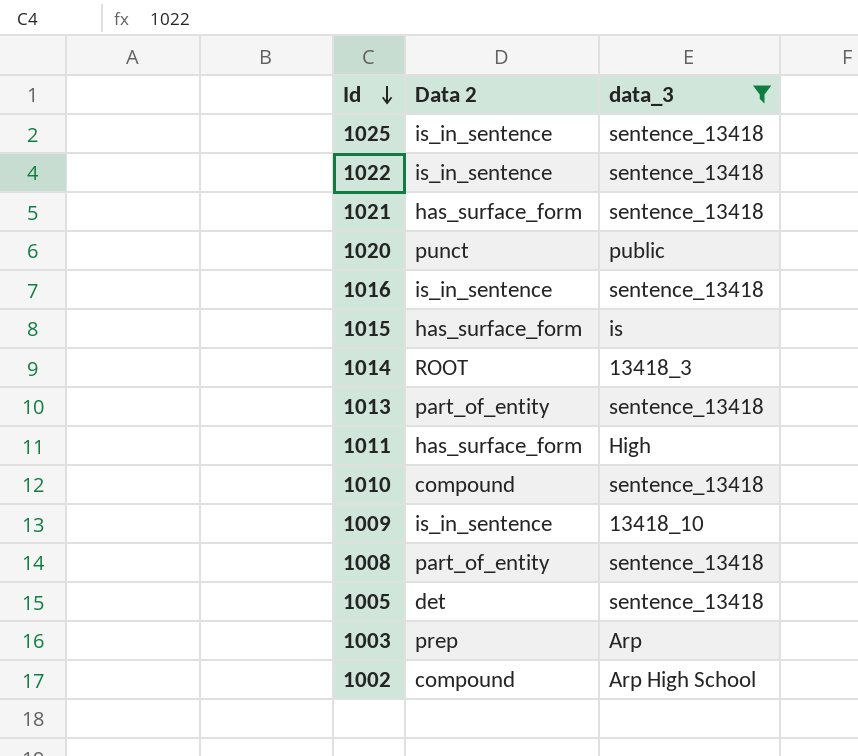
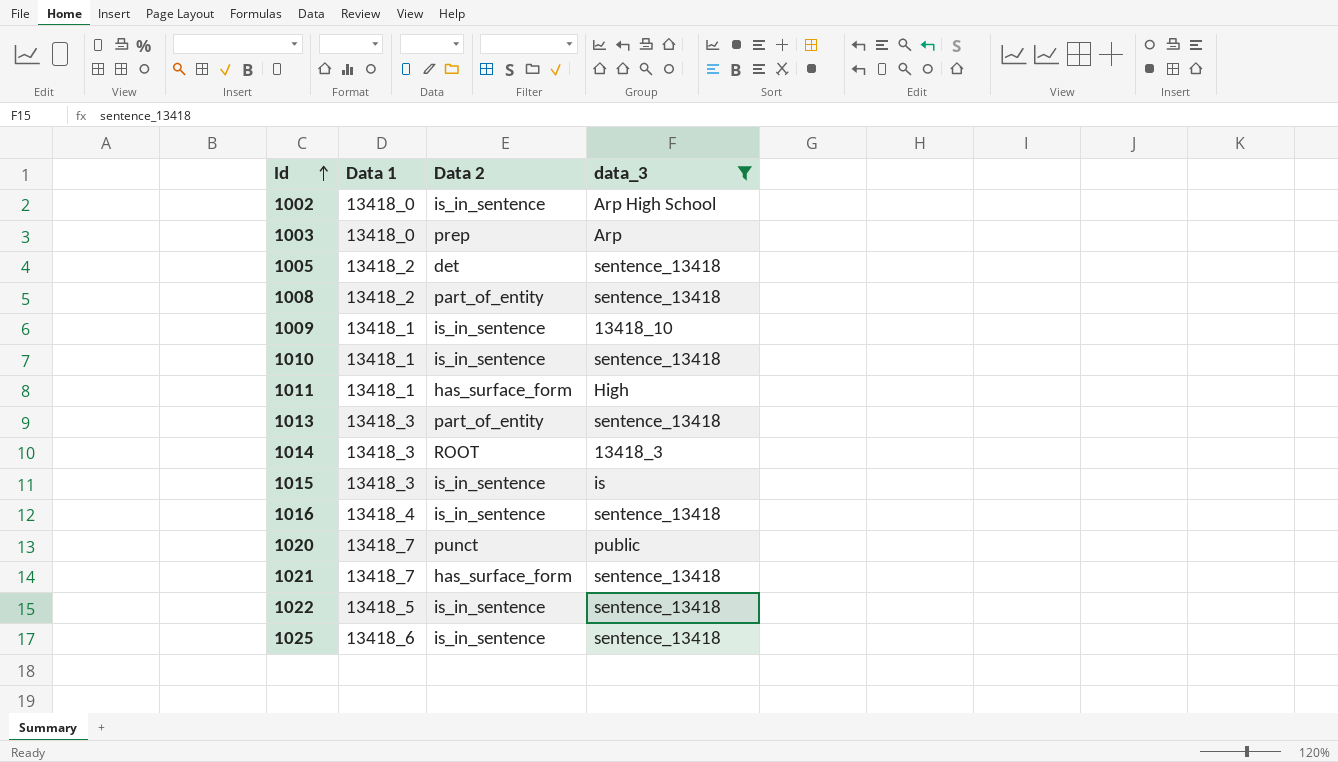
row order: Id descending -> Id ascending
column Data 1 | position: none -> 2
1002 | Data 2: compound -> is_in_sentence
1010 | Data 2: compound -> is_in_sentence
1015 | Data 2: has_surface_form -> is_in_sentence

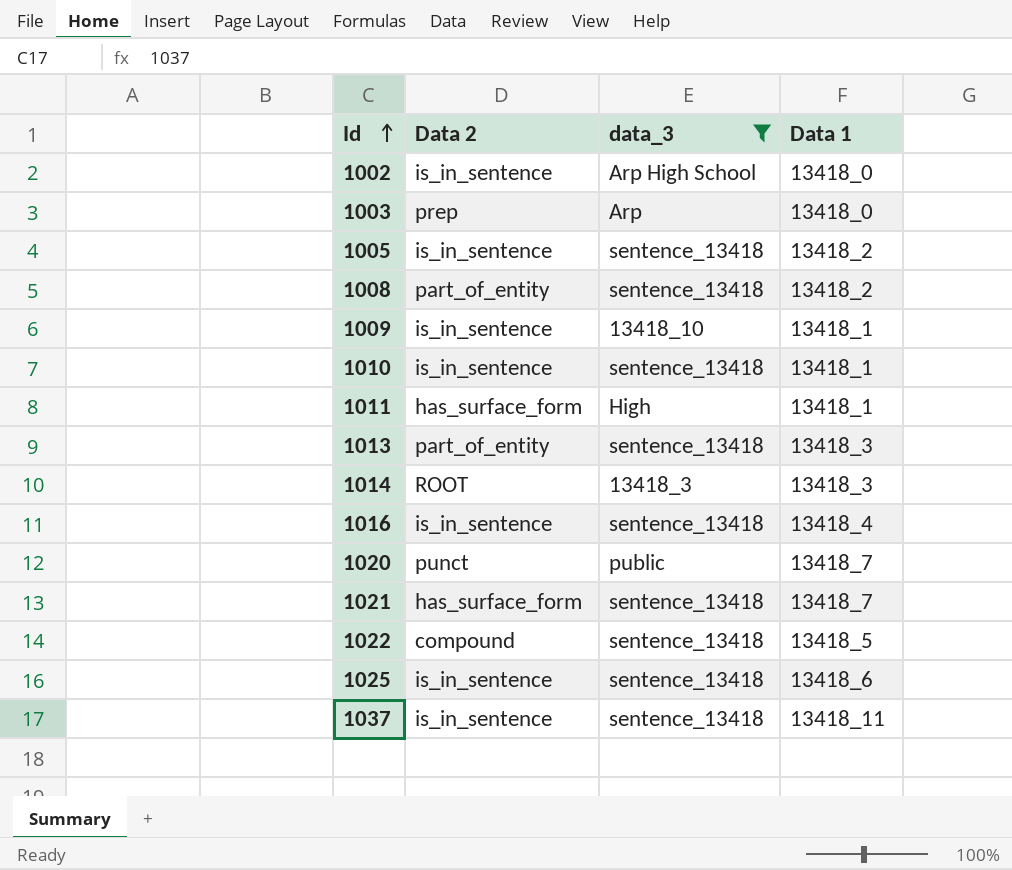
column Data 1 | position: 2 -> 4
row 1015: 13418_3 | is_in_sentence | is -> none
1005 | Data 2: det -> is_in_sentence
1022 | Data 2: is_in_sentence -> compound
row 1037: none -> is_in_sentence | sentence_13418 | 13418_11

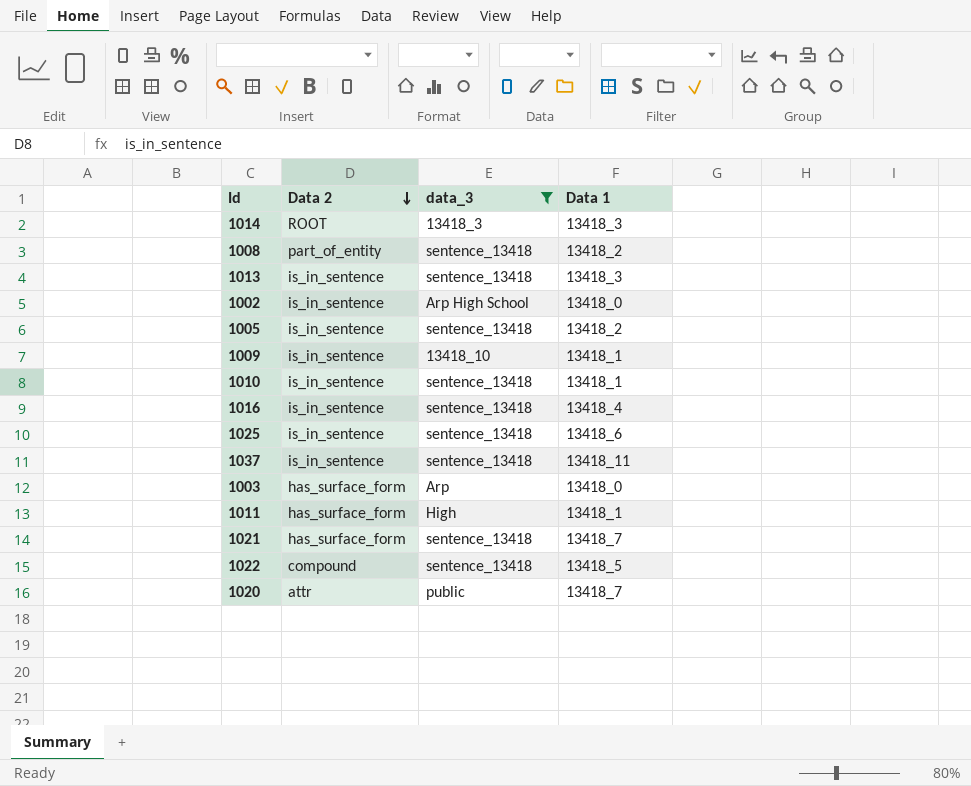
row order: Id ascending -> Data 2 descending
1013 | Data 2: part_of_entity -> is_in_sentence
1003 | Data 2: prep -> has_surface_form
1020 | Data 2: punct -> attr

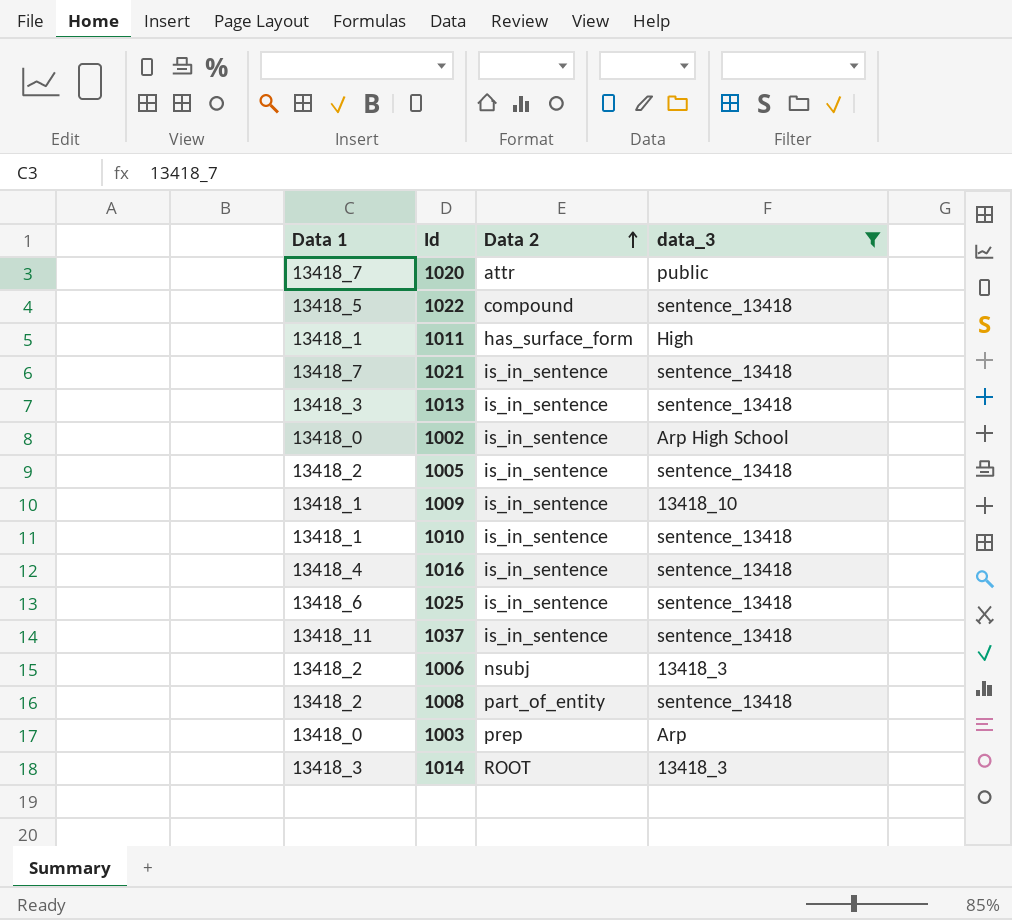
row order: Data 2 descending -> Data 2 ascending
column Data 1 | position: 4 -> 1
1021 | Data 2: has_surface_form -> is_in_sentence
row 1006: none -> 13418_2 | nsubj | 13418_3
1003 | Data 2: has_surface_form -> prep

